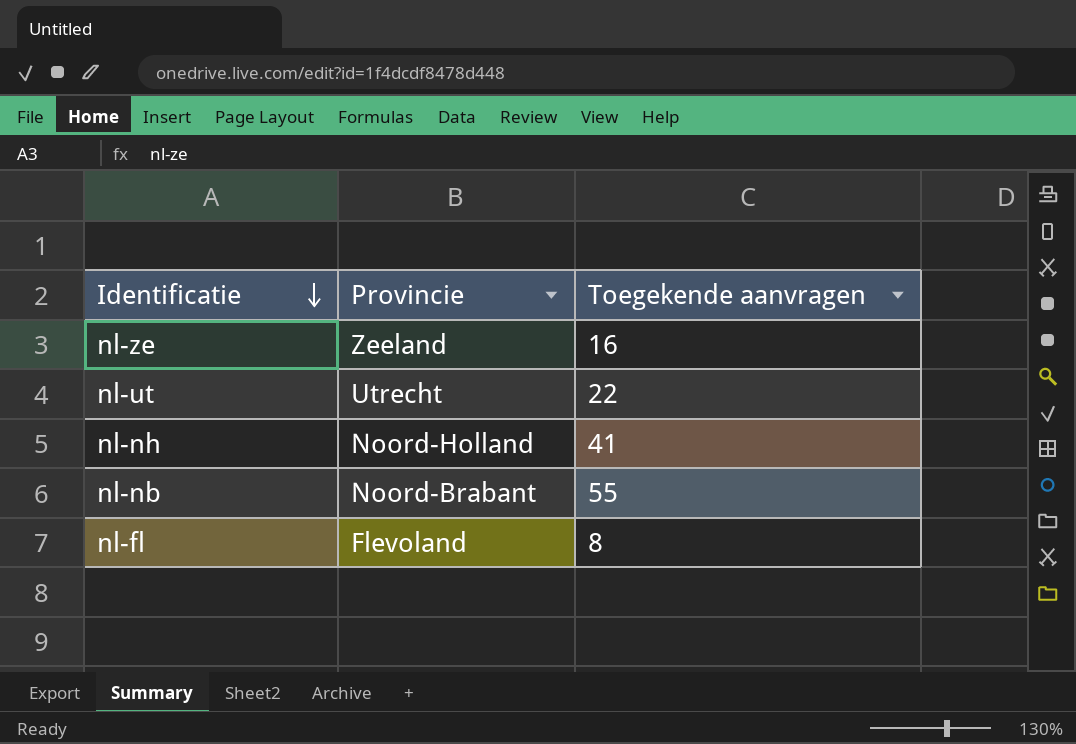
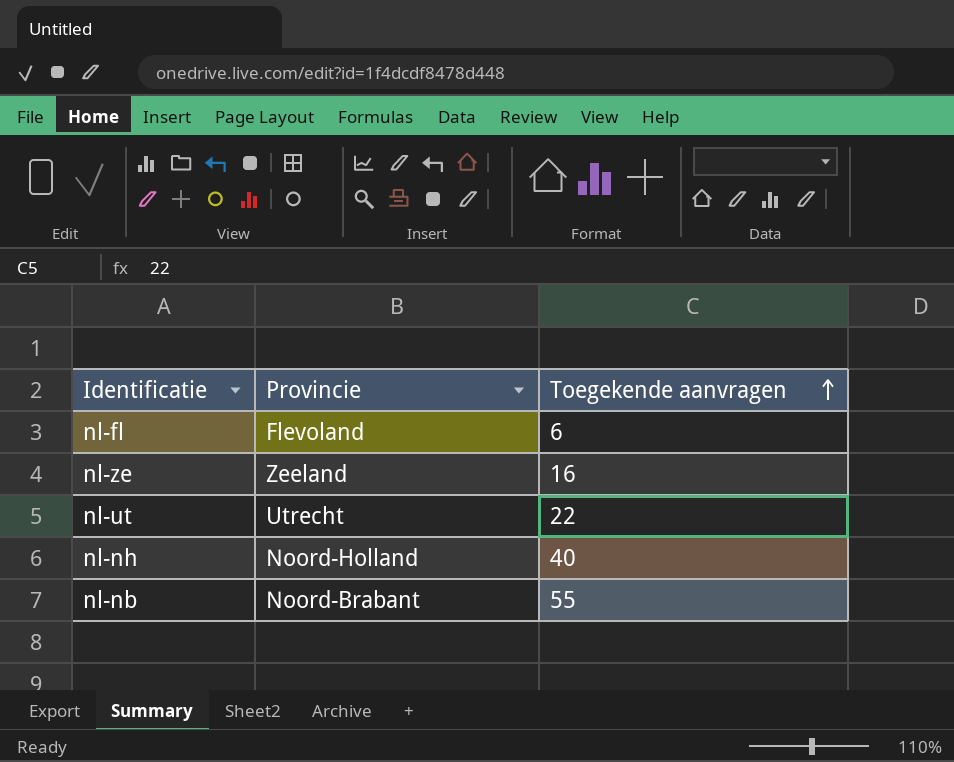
row order: Identificatie descending -> Toegekende aanvragen ascending
nl-fl | Toegekende aanvragen: 8 -> 6
nl-nh | Toegekende aanvragen: 41 -> 40

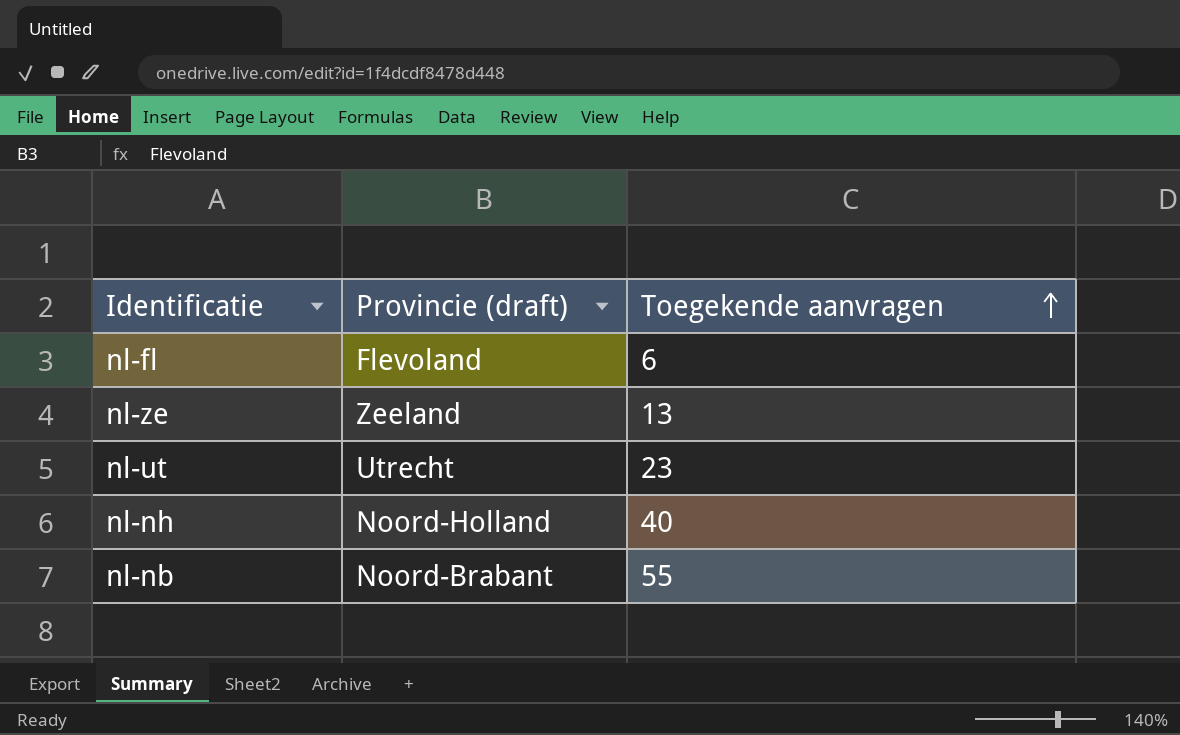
column name: Provincie -> Provincie (draft)
nl-ze | Toegekende aanvragen: 16 -> 13
nl-ut | Toegekende aanvragen: 22 -> 23

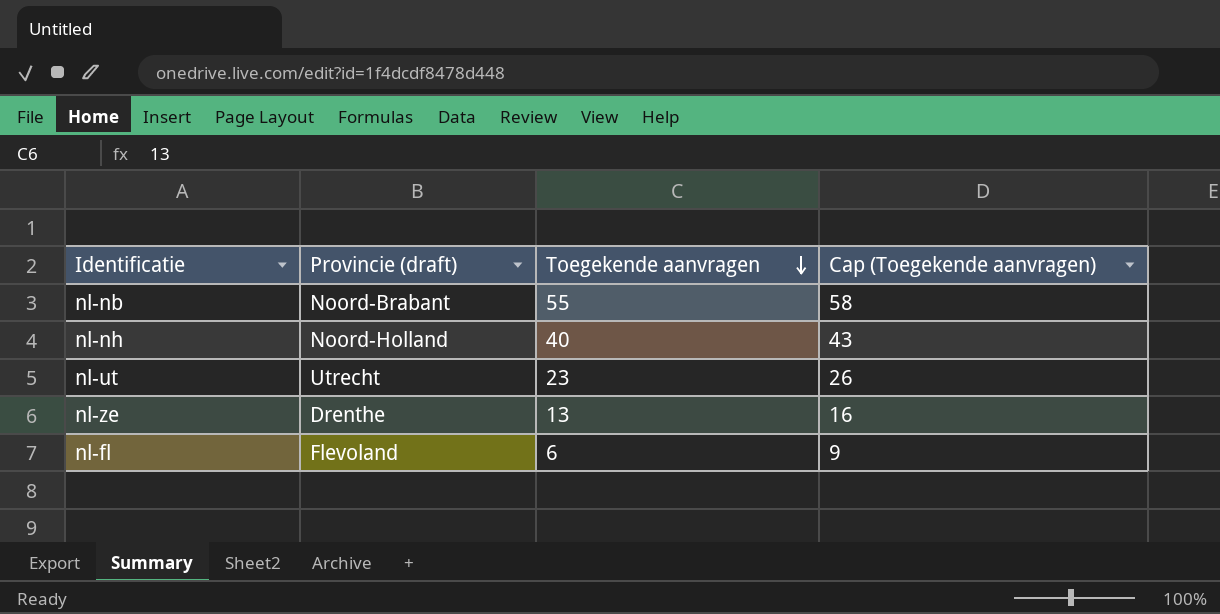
row order: Toegekende aanvragen ascending -> Toegekende aanvragen descending
column Cap (Toegekende aanvragen) | formula: none -> [Toegekende aanvragen] + 3
nl-ze | Provincie (draft): Zeeland -> Drenthe

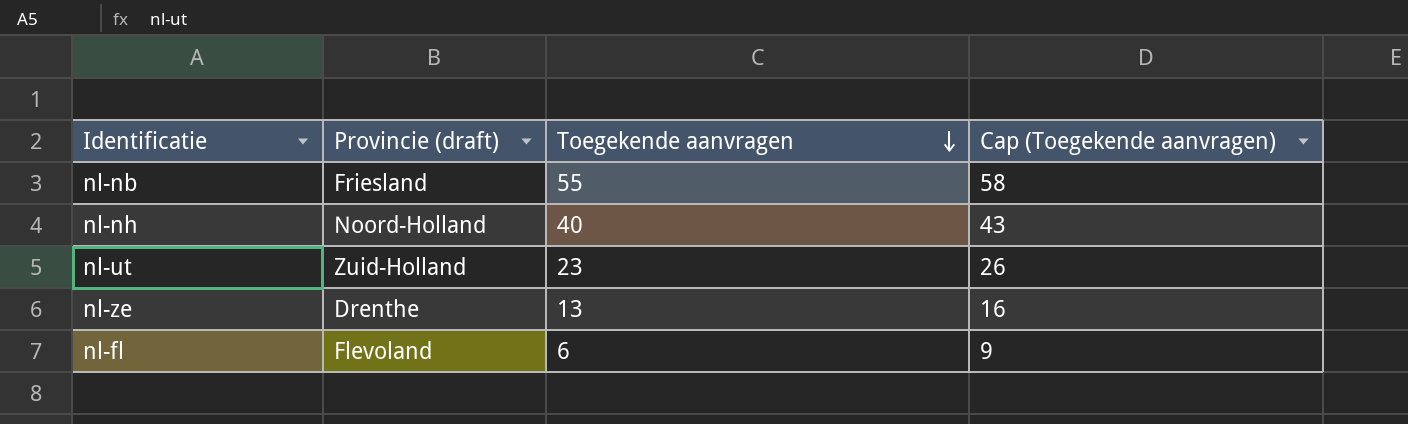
nl-nb | Provincie (draft): Noord-Brabant -> Friesland
nl-ut | Provincie (draft): Utrecht -> Zuid-Holland

